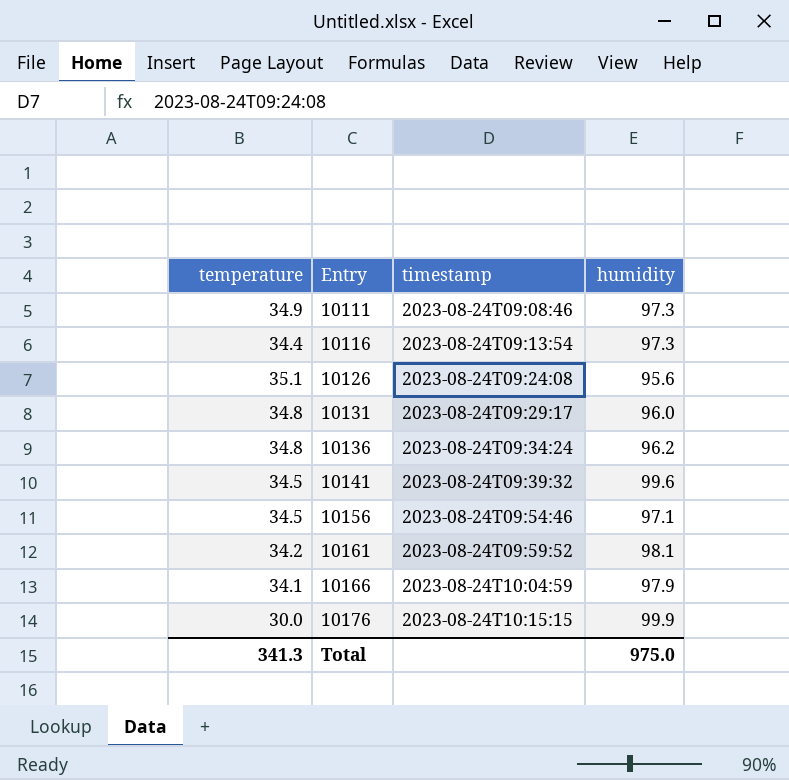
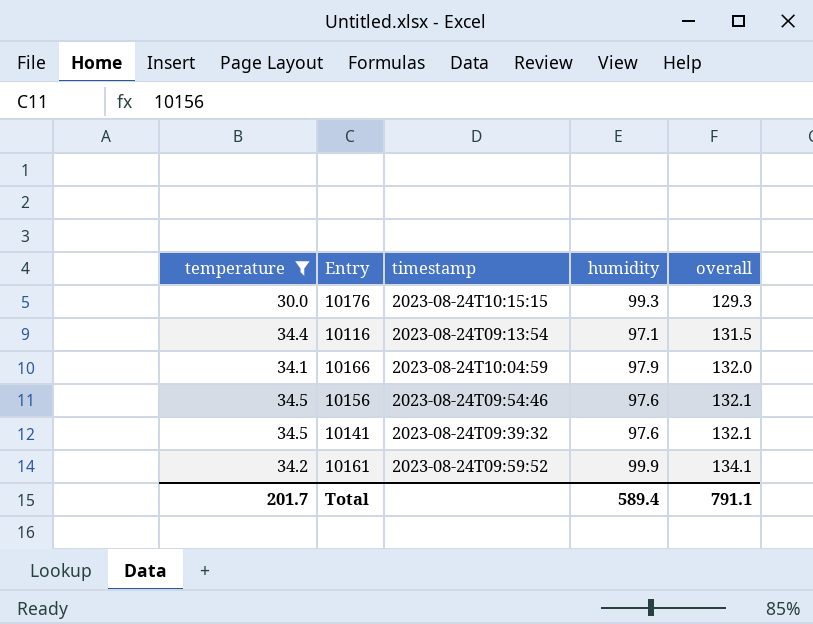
filter: none -> temperature <= 34.5
row order: Entry ascending -> overall ascending
column overall | formula: none -> [temperature] + [humidity]
10176 | humidity: 99.9 -> 99.3
10116 | humidity: 97.3 -> 97.1
10156 | humidity: 97.1 -> 97.6
10141 | humidity: 99.6 -> 97.6
10161 | humidity: 98.1 -> 99.9
Total | temperature: 341.3 -> 201.7
Total | humidity: 975.0 -> 589.4

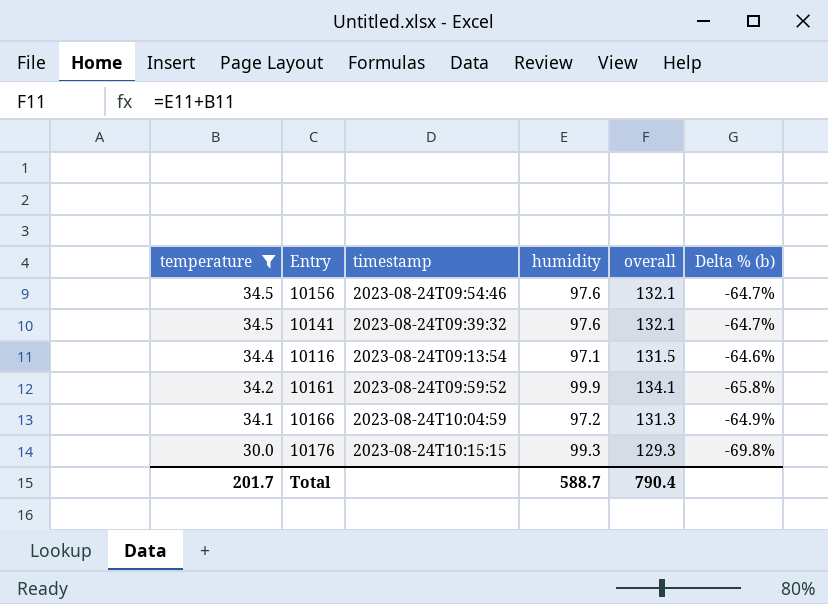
row order: overall ascending -> temperature descending
column Delta % (b) | formula: none -> ([temperature] - [humidity]) / [humidity]
10166 | humidity: 97.9 -> 97.2
10166 | overall: 132.0 -> 131.3
Total | humidity: 589.4 -> 588.7
Total | overall: 791.1 -> 790.4

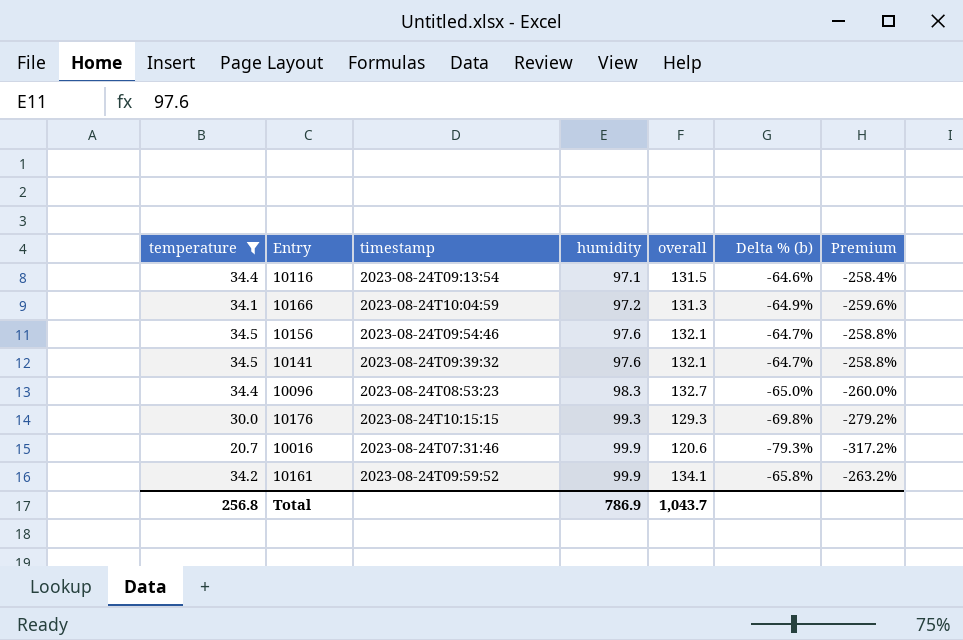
row order: temperature descending -> humidity ascending
column Premium | formula: none -> [Delta % (b)] * 4
row 10096: none -> 34.4 | 2023-08-24T08:53:23 | 98.3 | 132.7 | -65.0% | -260.0%
row 10016: none -> 20.7 | 2023-08-24T07:31:46 | 99.9 | 120.6 | -79.3% | -317.2%
Total | temperature: 201.7 -> 256.8
Total | humidity: 588.7 -> 786.9
Total | overall: 790.4 -> 1,043.7

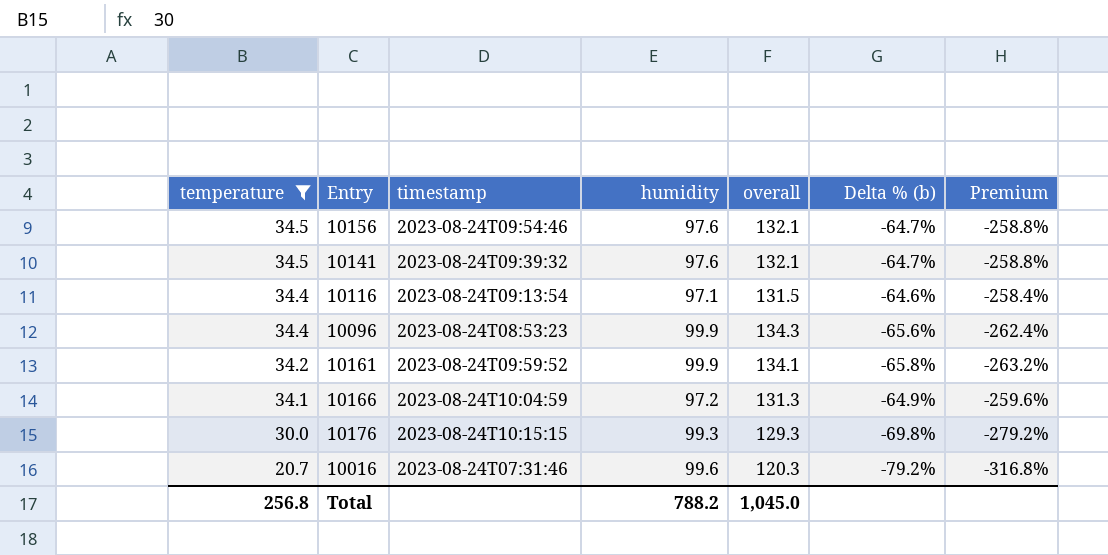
row order: humidity ascending -> temperature descending
10096 | humidity: 98.3 -> 99.9
10096 | overall: 132.7 -> 134.3
10096 | Delta % (b): -65.0% -> -65.6%
10096 | Premium: -260.0% -> -262.4%
10016 | humidity: 99.9 -> 99.6
10016 | overall: 120.6 -> 120.3
10016 | Delta % (b): -79.3% -> -79.2%
10016 | Premium: -317.2% -> -316.8%
Total | humidity: 786.9 -> 788.2
Total | overall: 1,043.7 -> 1,045.0

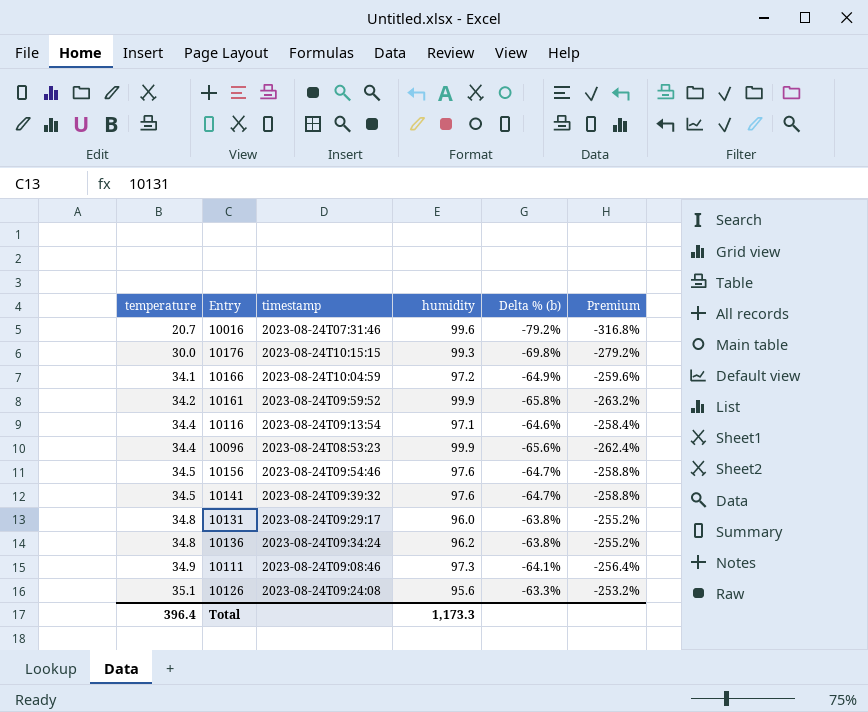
filter: temperature <= 34.5 -> none
row order: temperature descending -> temperature ascending
column overall | formula: [temperature] + [humidity] -> none
Total | temperature: 256.8 -> 396.4
Total | humidity: 788.2 -> 1,173.3

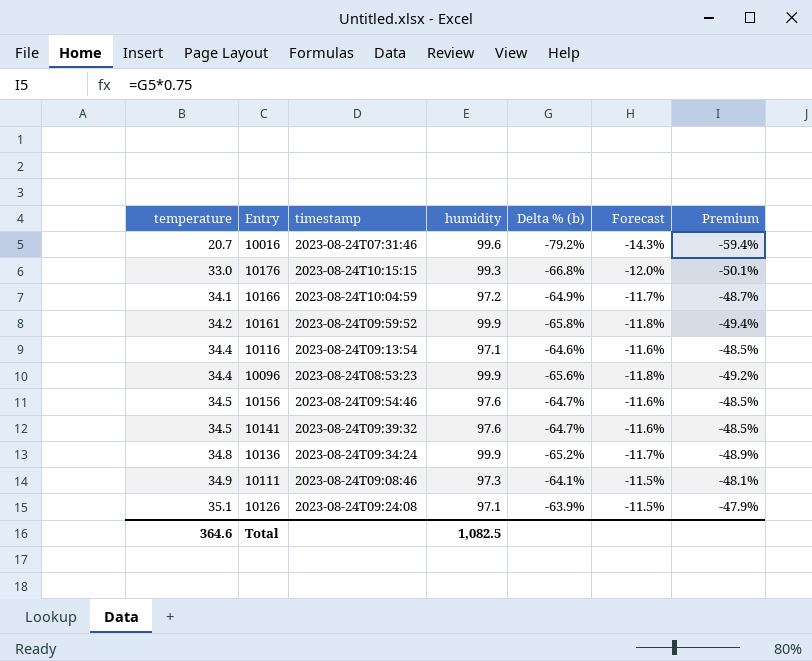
column Forecast | formula: none -> [Delta % (b)] * 0.18
column Premium | formula: [Delta % (b)] * 4 -> [Delta % (b)] * 0.75
row 10131: 34.8 | 2023-08-24T09:29:17 | 96.0 | -63.8% | -255.2% -> none
10176 | temperature: 30.0 -> 33.0
10176 | Delta % (b): -69.8% -> -66.8%
10136 | humidity: 96.2 -> 99.9
10136 | Delta % (b): -63.8% -> -65.2%
10126 | humidity: 95.6 -> 97.1
10126 | Delta % (b): -63.3% -> -63.9%
Total | temperature: 396.4 -> 364.6
Total | humidity: 1,173.3 -> 1,082.5

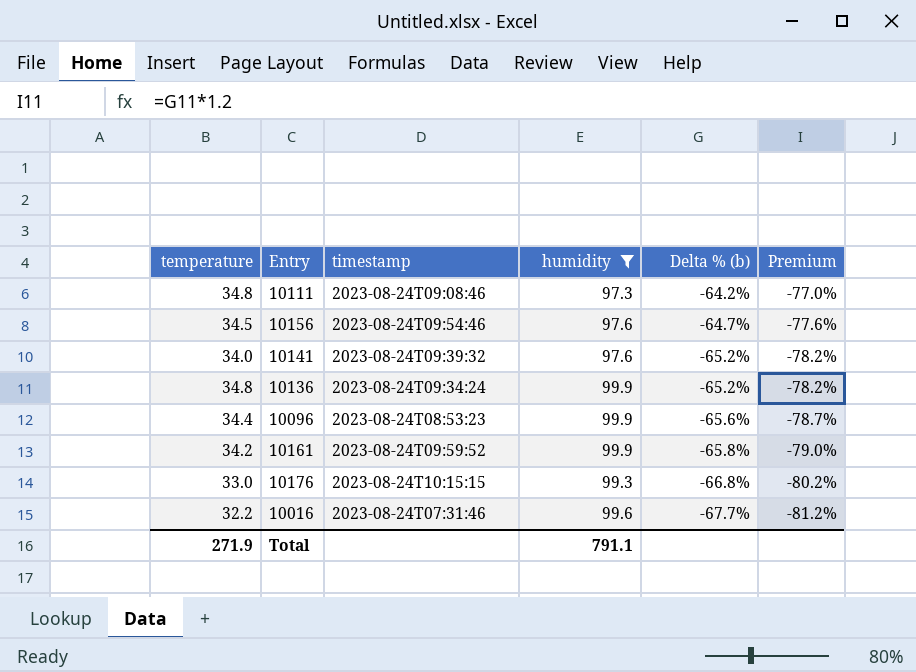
filter: none -> humidity >= 97.3
row order: temperature ascending -> Delta % (b) descending
column Forecast | formula: [Delta % (b)] * 0.18 -> none
column Premium | formula: [Delta % (b)] * 0.75 -> [Delta % (b)] * 1.2
10111 | temperature: 34.9 -> 34.8
10111 | Delta % (b): -64.1% -> -64.2%
10141 | temperature: 34.5 -> 34.0
10141 | Delta % (b): -64.7% -> -65.2%
10016 | temperature: 20.7 -> 32.2
10016 | Delta % (b): -79.2% -> -67.7%
Total | temperature: 364.6 -> 271.9
Total | humidity: 1,082.5 -> 791.1

